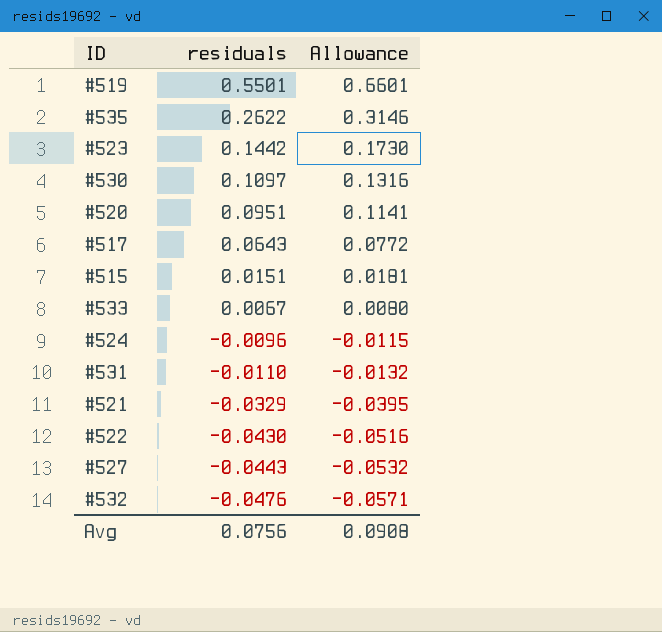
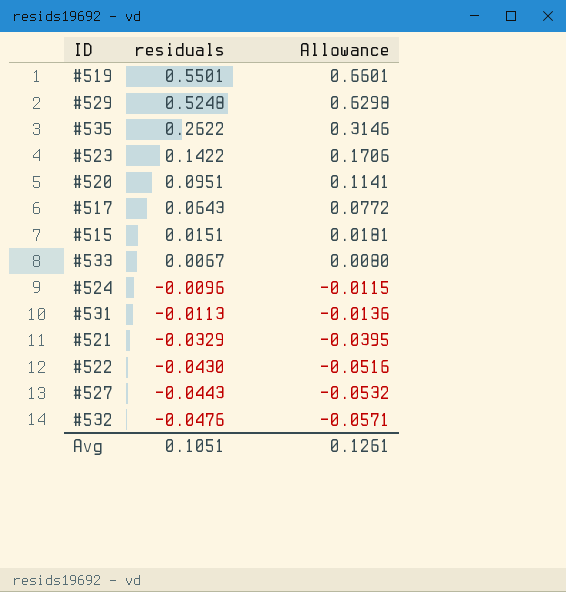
row #530: 0.1097 | 0.1316 -> none
row #529: none -> 0.5248 | 0.6298
#523 | residuals: 0.1442 -> 0.1422
#523 | Allowance: 0.1730 -> 0.1706
#531 | residuals: -0.0110 -> -0.0113
#531 | Allowance: -0.0132 -> -0.0136
Avg | residuals: 0.0756 -> 0.1051
Avg | Allowance: 0.0908 -> 0.1261

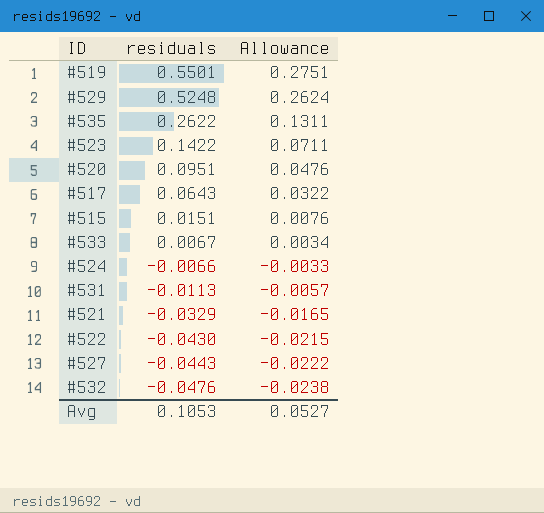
column Allowance | formula: [residuals] * 1.2 -> [residuals] * 0.5
#524 | residuals: -0.0096 -> -0.0066
Avg | residuals: 0.1051 -> 0.1053
Avg | Allowance: 0.1261 -> 0.0527

